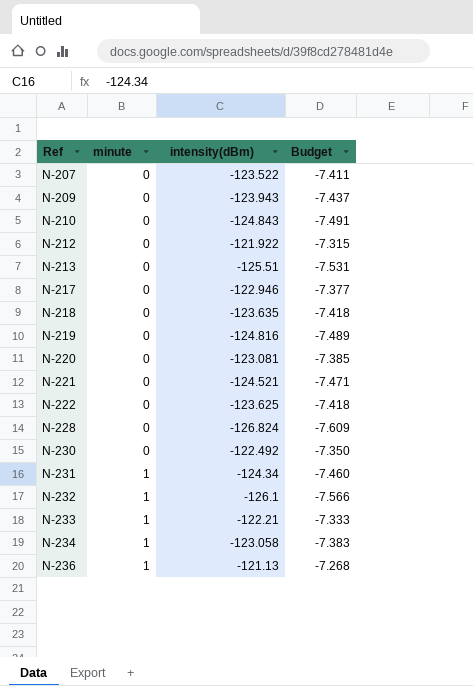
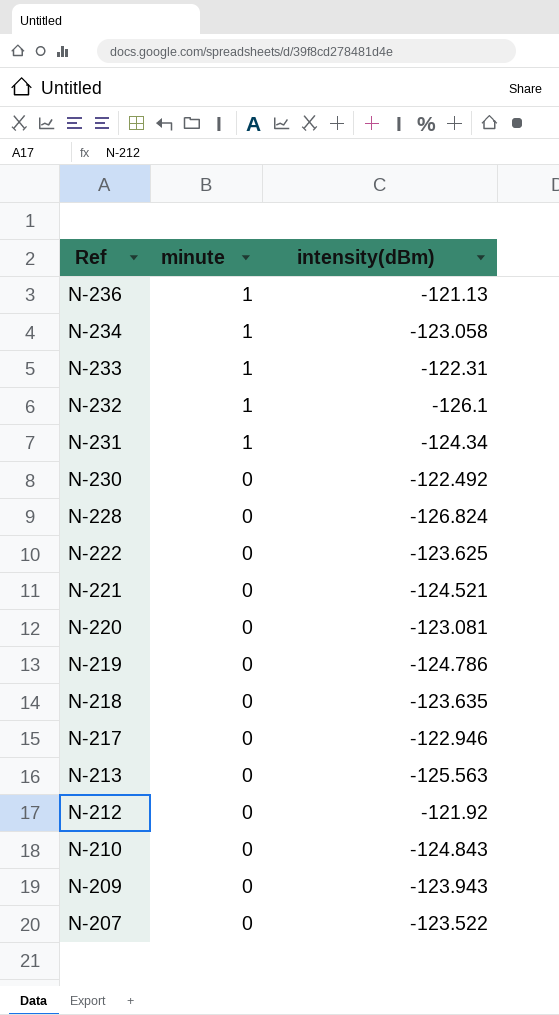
row order: Ref ascending -> Ref descending
column Budget | formula: [intensity(dBm)] * 0.06 -> none
N-233 | intensity(dBm): -122.21 -> -122.31
N-219 | intensity(dBm): -124.816 -> -124.786
N-213 | intensity(dBm): -125.51 -> -125.563
N-212 | intensity(dBm): -121.922 -> -121.92

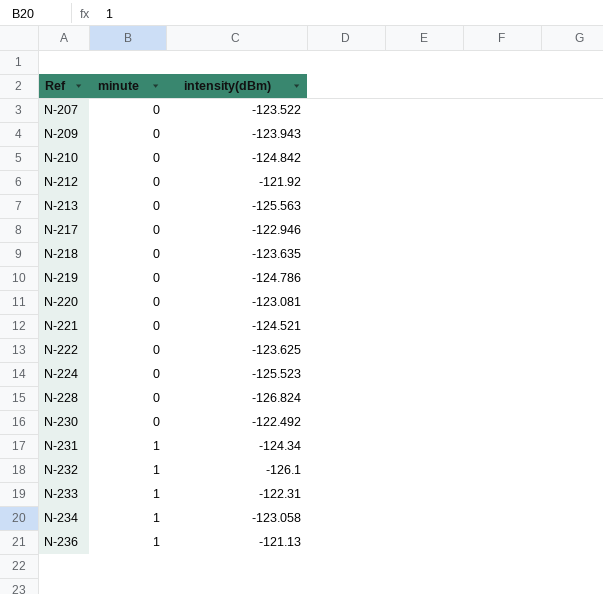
row order: Ref descending -> Ref ascending
N-210 | intensity(dBm): -124.843 -> -124.842
row N-224: none -> 0 | -125.523

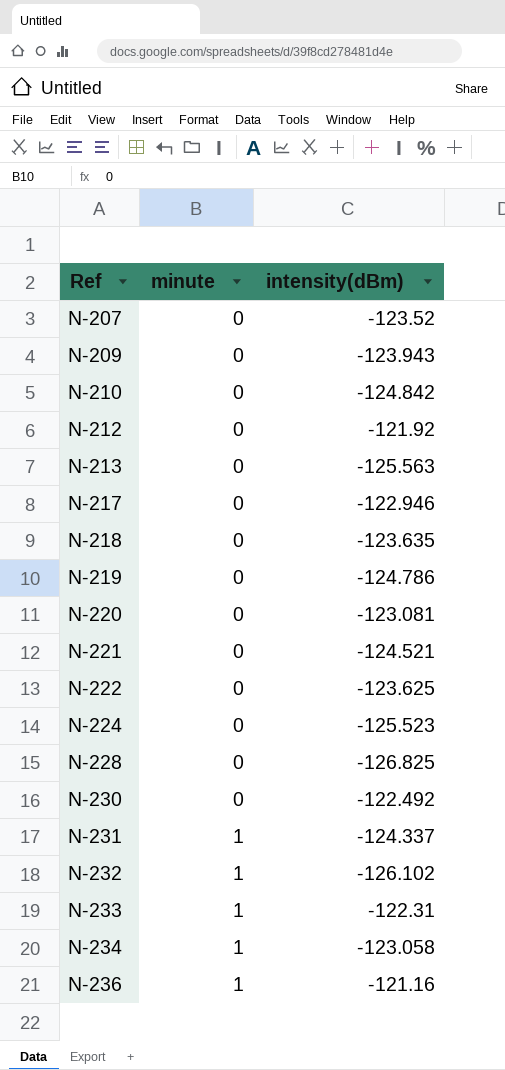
N-207 | intensity(dBm): -123.522 -> -123.52
N-228 | intensity(dBm): -126.824 -> -126.825
N-231 | intensity(dBm): -124.34 -> -124.337
N-232 | intensity(dBm): -126.1 -> -126.102
N-236 | intensity(dBm): -121.13 -> -121.16

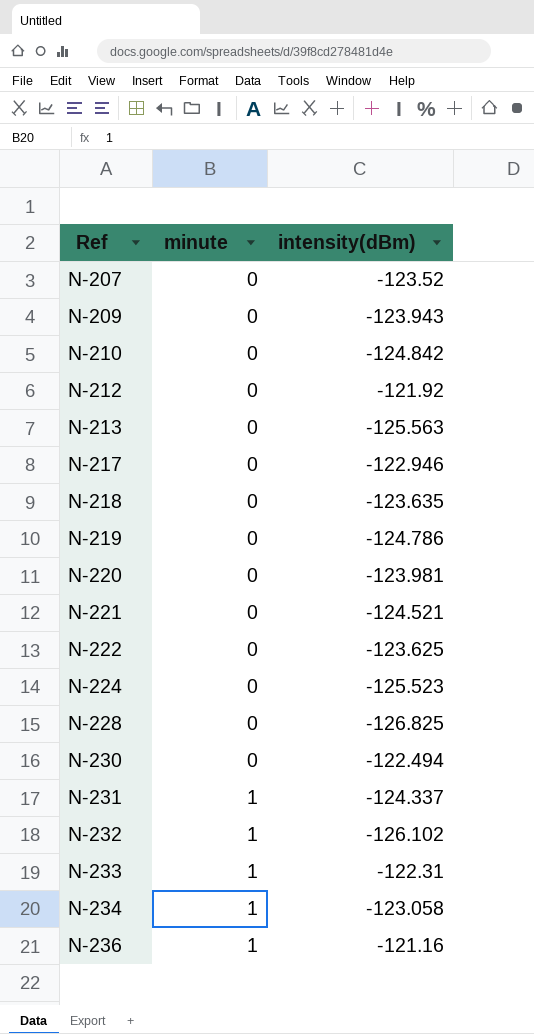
N-220 | intensity(dBm): -123.081 -> -123.981
N-230 | intensity(dBm): -122.492 -> -122.494

